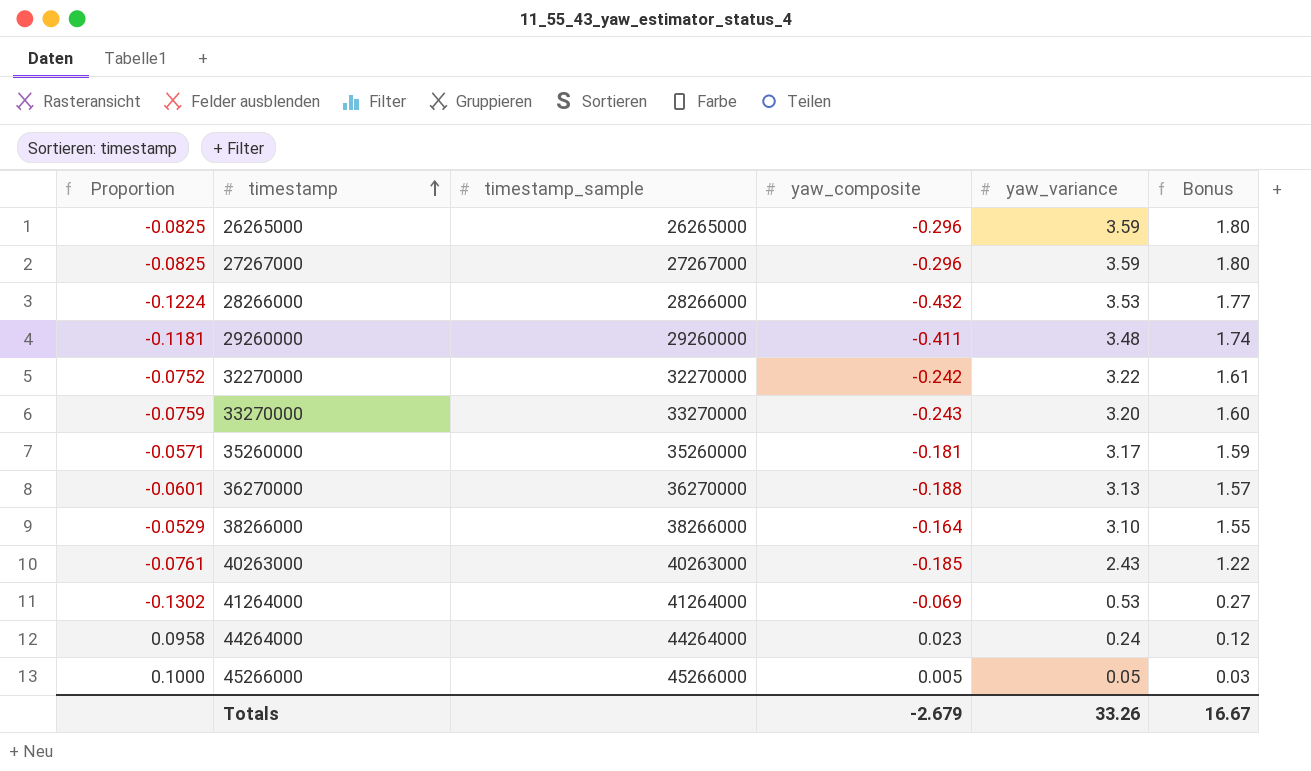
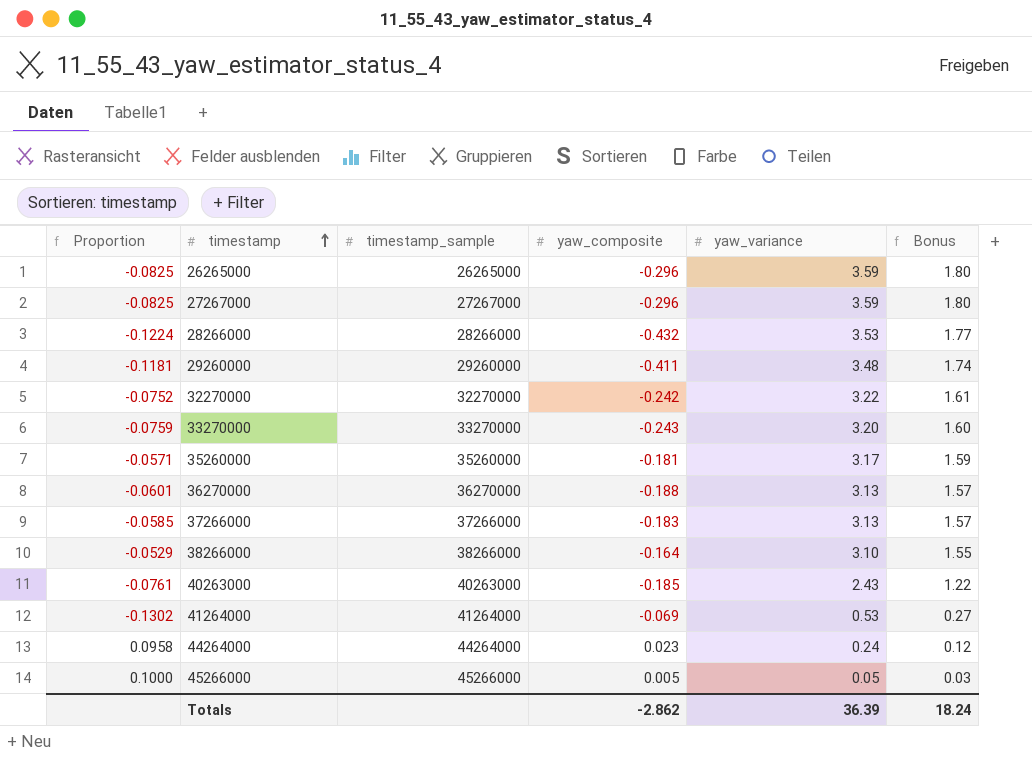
row 37266000: none -> -0.0585 | 37266000 | -0.183 | 3.13 | 1.57
Totals | yaw_composite: -2.679 -> -2.862
Totals | yaw_variance: 33.26 -> 36.39
Totals | Bonus: 16.67 -> 18.24

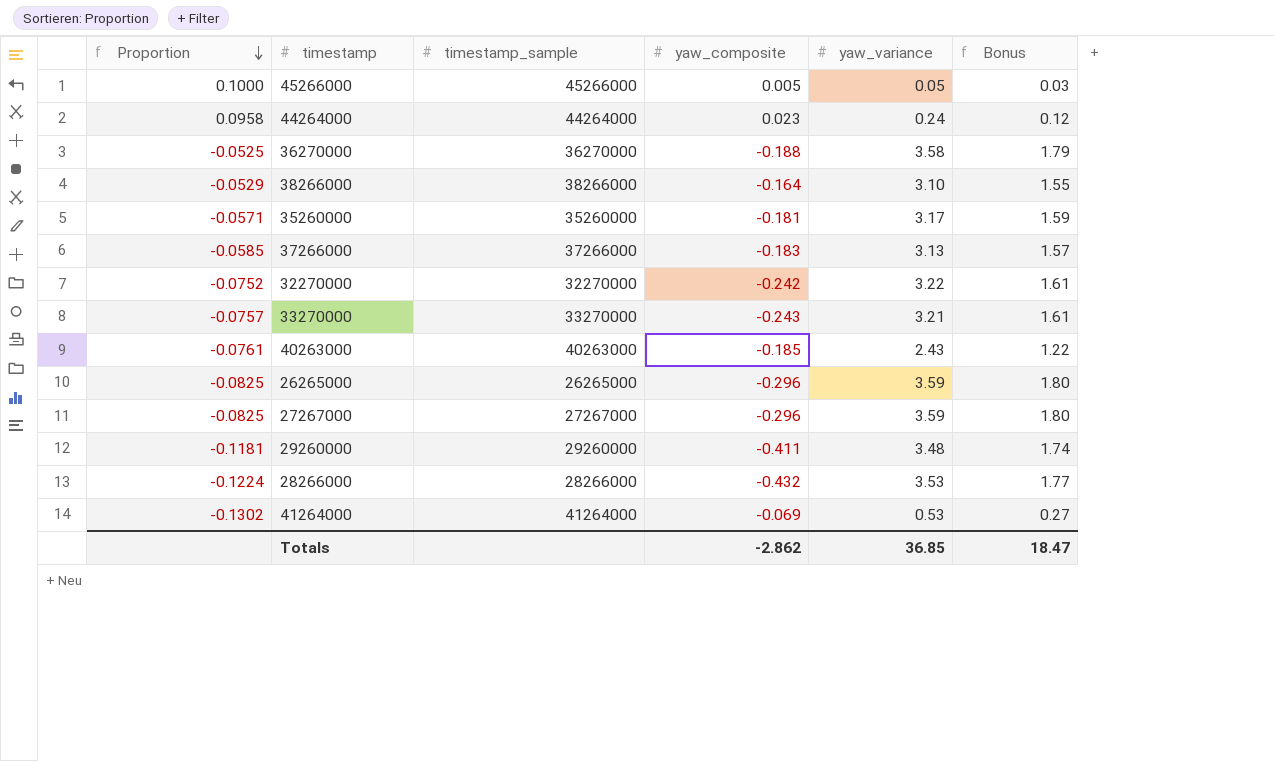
row order: timestamp ascending -> Proportion descending
36270000 | Proportion: -0.0601 -> -0.0525
36270000 | yaw_variance: 3.13 -> 3.58
36270000 | Bonus: 1.57 -> 1.79
33270000 | Proportion: -0.0759 -> -0.0757
33270000 | yaw_variance: 3.20 -> 3.21
33270000 | Bonus: 1.60 -> 1.61
Totals | yaw_variance: 36.39 -> 36.85
Totals | Bonus: 18.24 -> 18.47

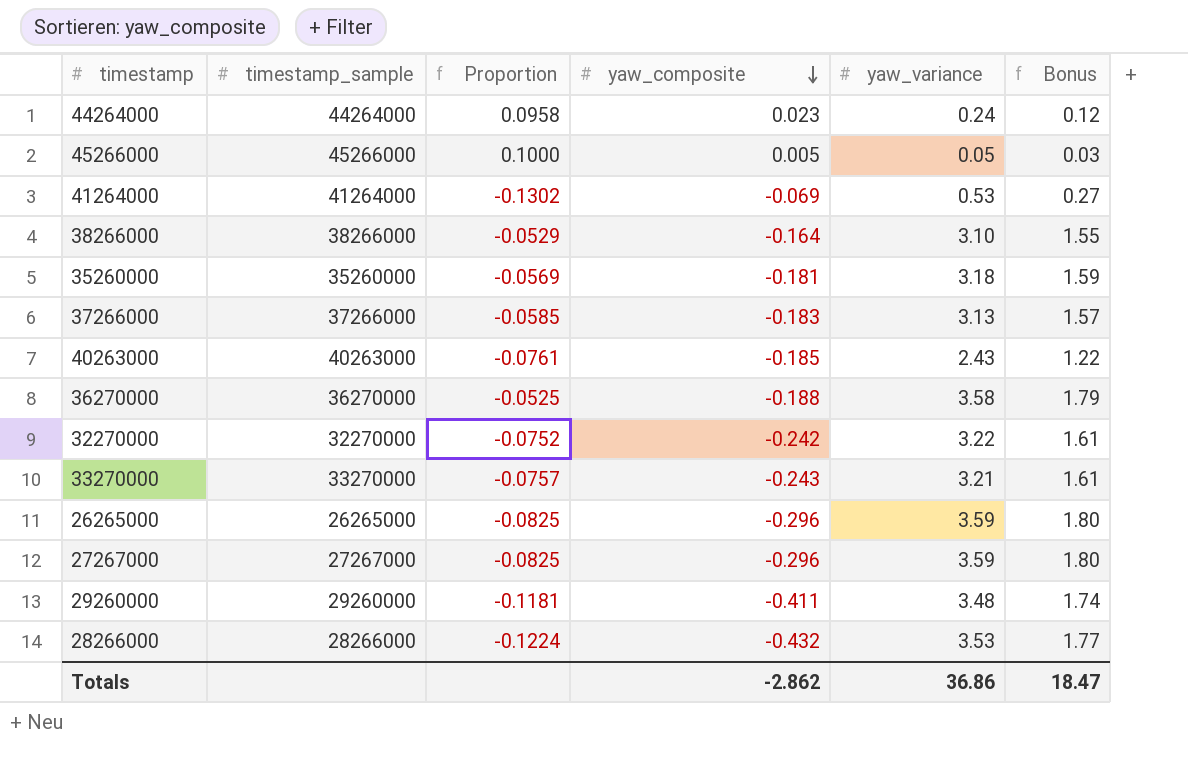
row order: Proportion descending -> yaw_composite descending
column Proportion | position: 1 -> 3
35260000 | Proportion: -0.0571 -> -0.0569
35260000 | yaw_variance: 3.17 -> 3.18
Totals | yaw_variance: 36.85 -> 36.86

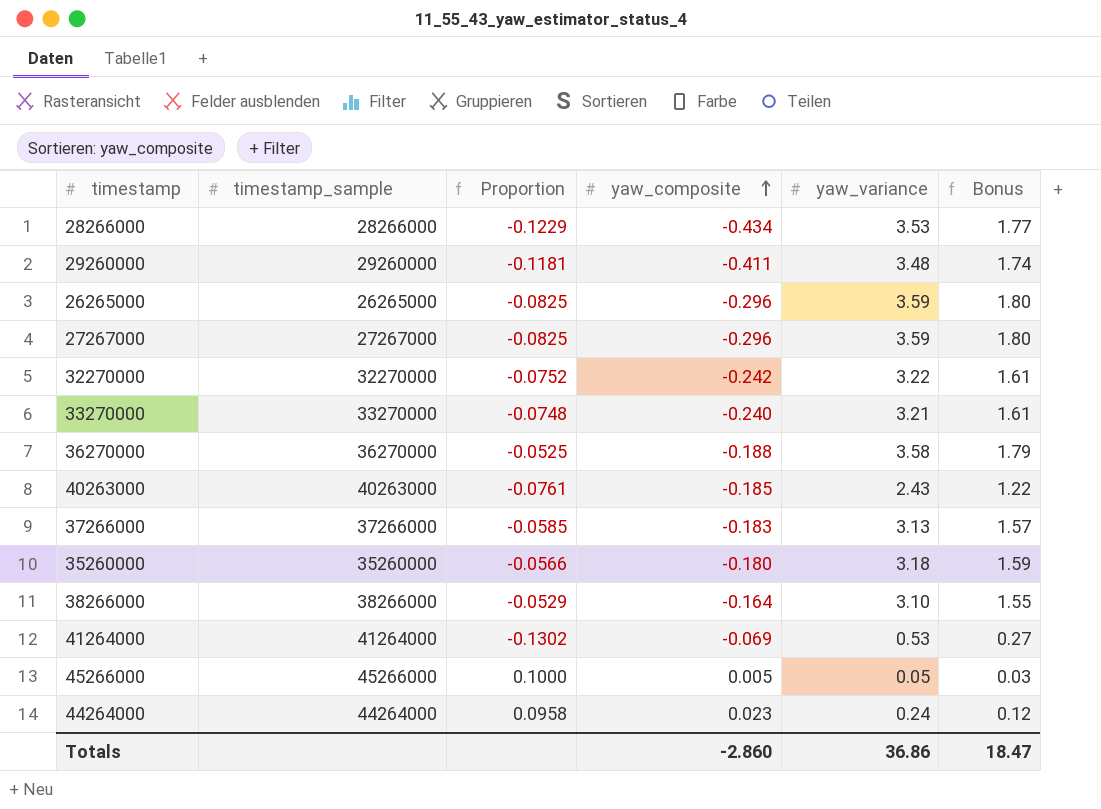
row order: yaw_composite descending -> yaw_composite ascending
28266000 | Proportion: -0.1224 -> -0.1229
28266000 | yaw_composite: -0.432 -> -0.434
33270000 | Proportion: -0.0757 -> -0.0748
33270000 | yaw_composite: -0.243 -> -0.240
35260000 | Proportion: -0.0569 -> -0.0566
35260000 | yaw_composite: -0.181 -> -0.180
Totals | yaw_composite: -2.862 -> -2.860

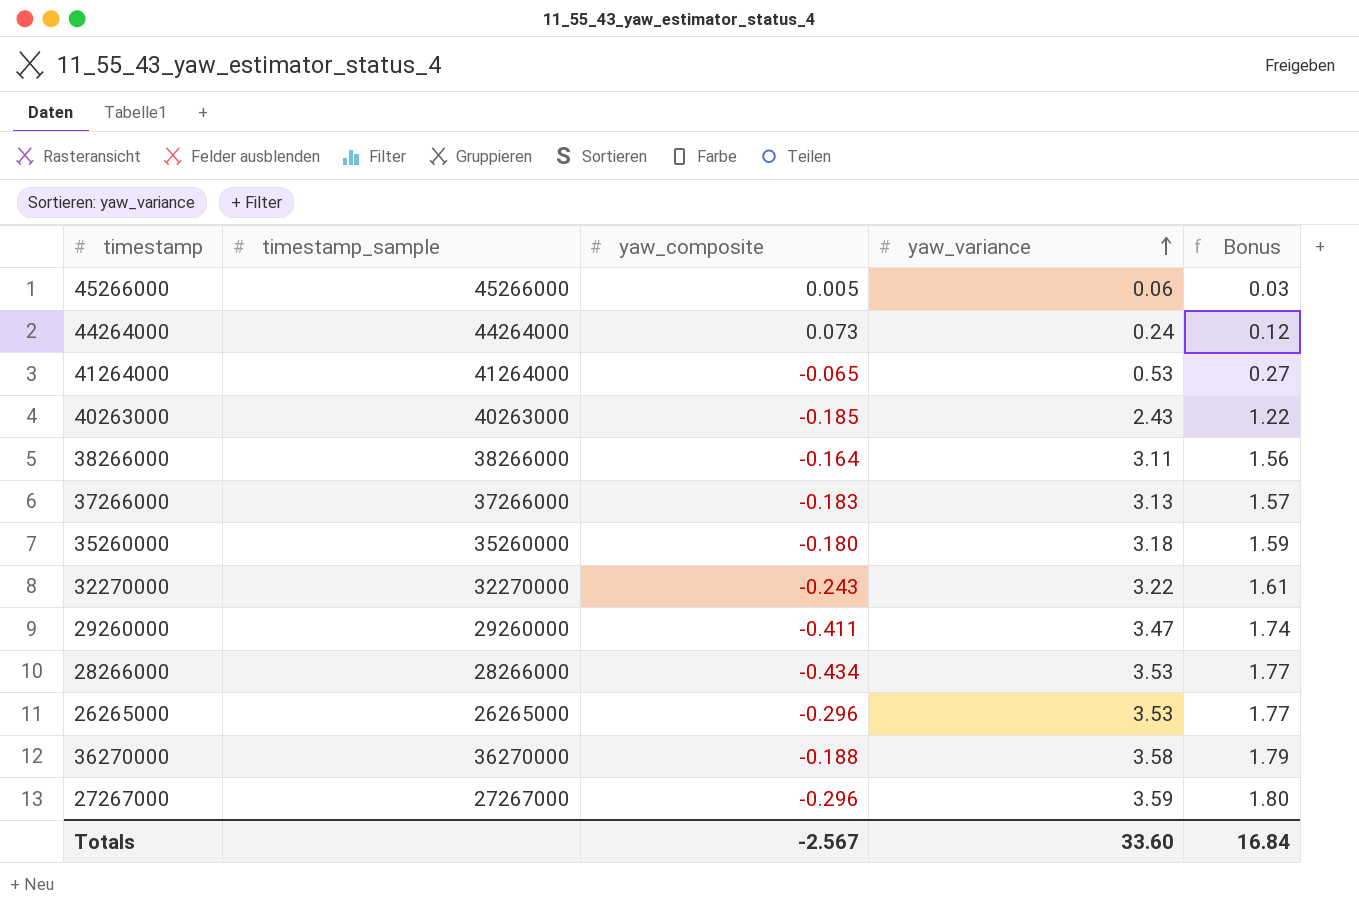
row order: yaw_composite ascending -> yaw_variance ascending
column Proportion | formula: [yaw_composite] / [yaw_variance] -> none
row 33270000: 33270000 | -0.0748 | -0.240 | 3.21 | 1.61 -> none
45266000 | yaw_variance: 0.05 -> 0.06
44264000 | yaw_composite: 0.023 -> 0.073
41264000 | yaw_composite: -0.069 -> -0.065
38266000 | yaw_variance: 3.10 -> 3.11
38266000 | Bonus: 1.55 -> 1.56
32270000 | yaw_composite: -0.242 -> -0.243
29260000 | yaw_variance: 3.48 -> 3.47
26265000 | yaw_variance: 3.59 -> 3.53
26265000 | Bonus: 1.80 -> 1.77
Totals | yaw_composite: -2.860 -> -2.567
Totals | yaw_variance: 36.86 -> 33.60
Totals | Bonus: 18.47 -> 16.84

